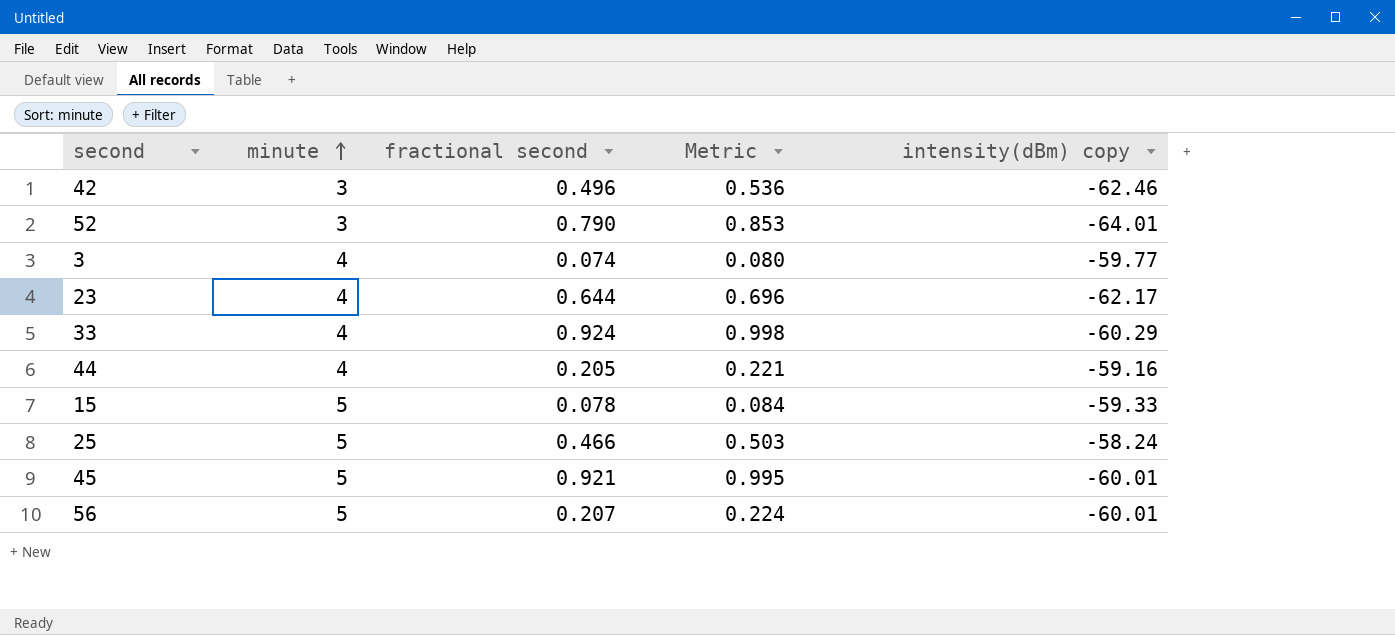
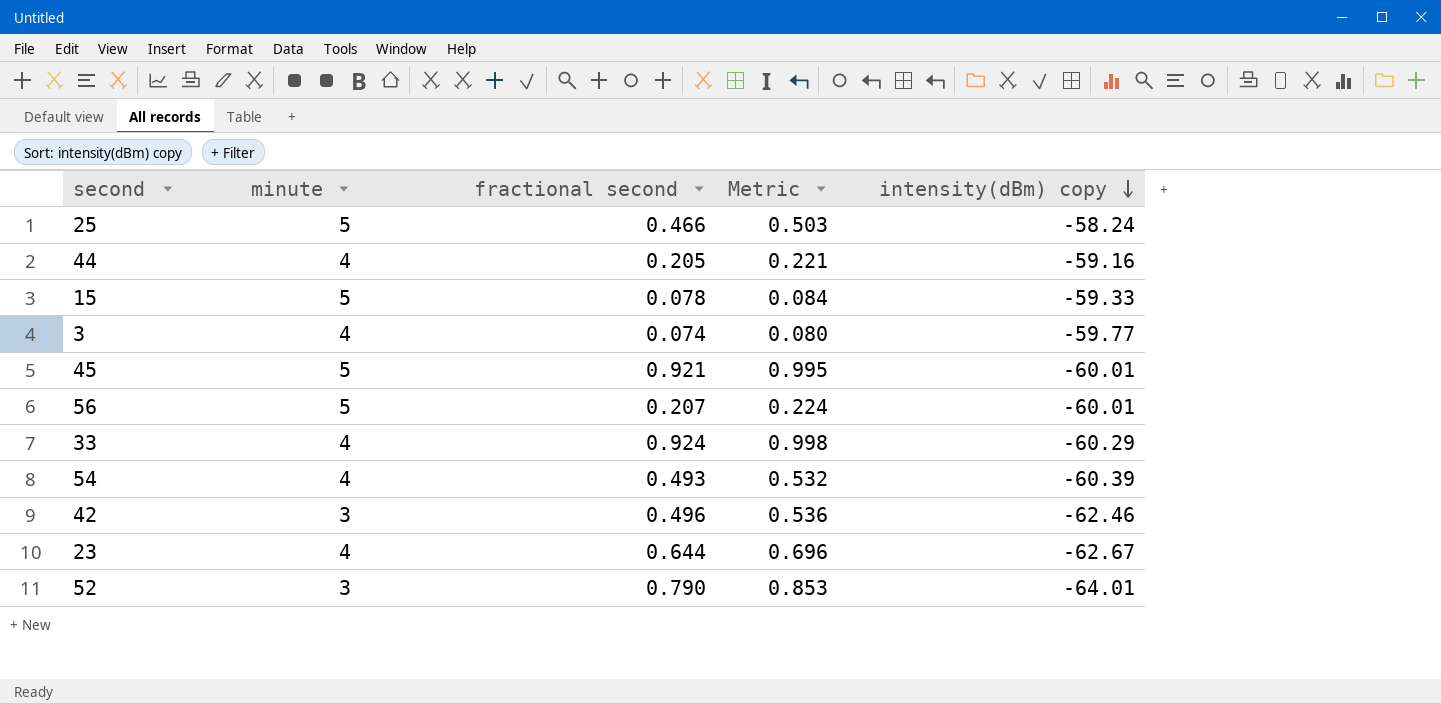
row order: minute ascending -> intensity(dBm) copy descending
row 54: none -> 4 | 0.493 | 0.532 | -60.39
23 | intensity(dBm) copy: -62.17 -> -62.67

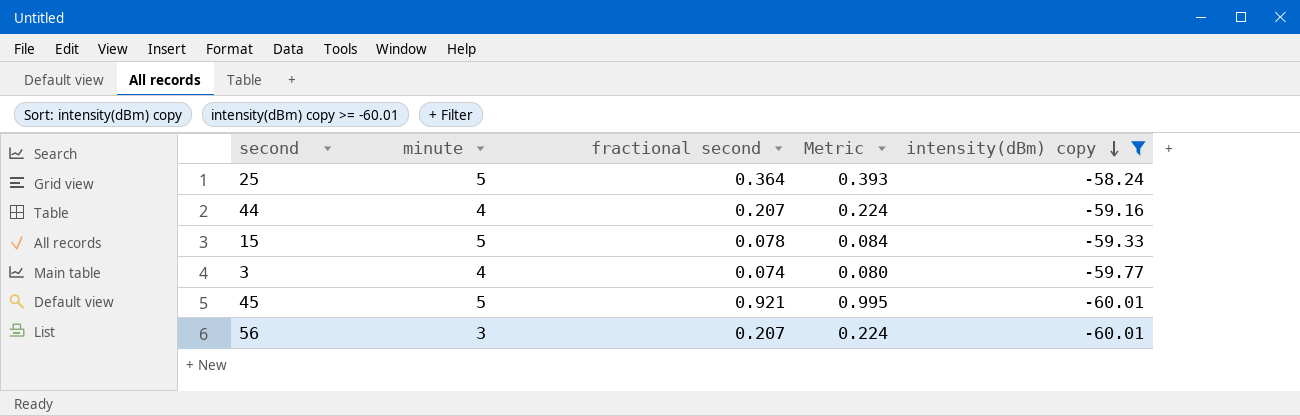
filter: none -> intensity(dBm) copy >= -60.01
25 | fractional second: 0.466 -> 0.364
25 | Metric: 0.503 -> 0.393
44 | fractional second: 0.205 -> 0.207
44 | Metric: 0.221 -> 0.224
56 | minute: 5 -> 3

